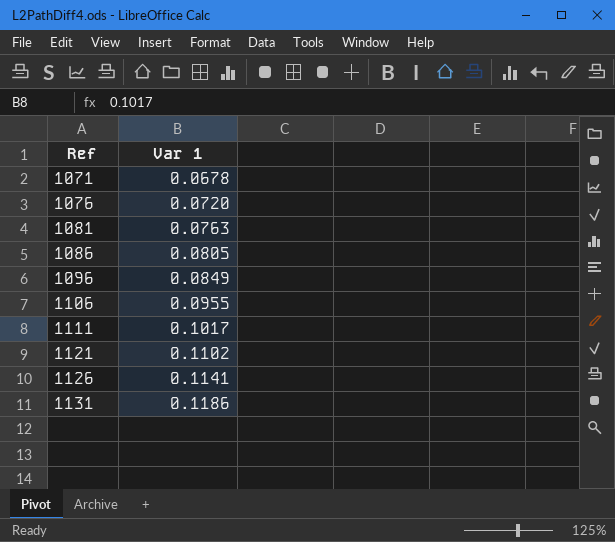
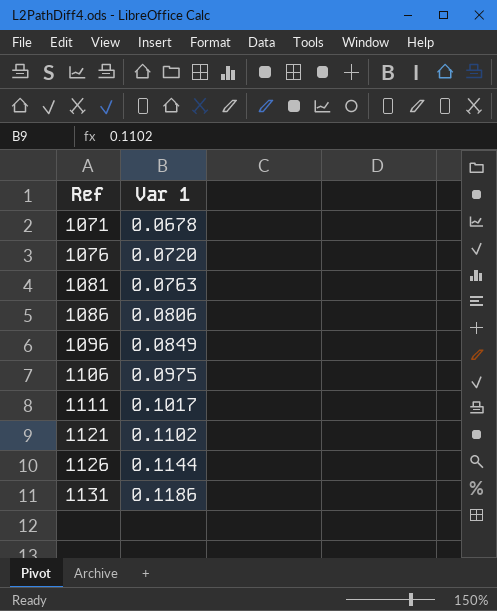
1086 | Var 1: 0.0805 -> 0.0806
1106 | Var 1: 0.0955 -> 0.0975
1126 | Var 1: 0.1141 -> 0.1144

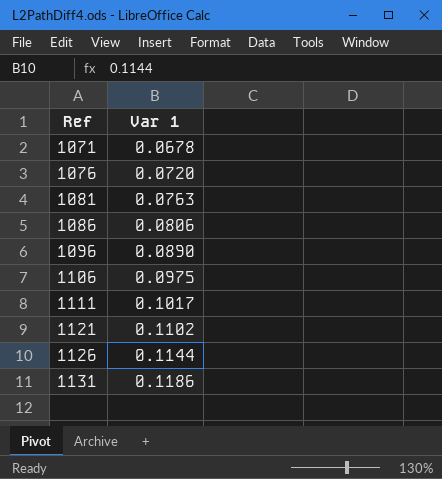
1096 | Var 1: 0.0849 -> 0.0890

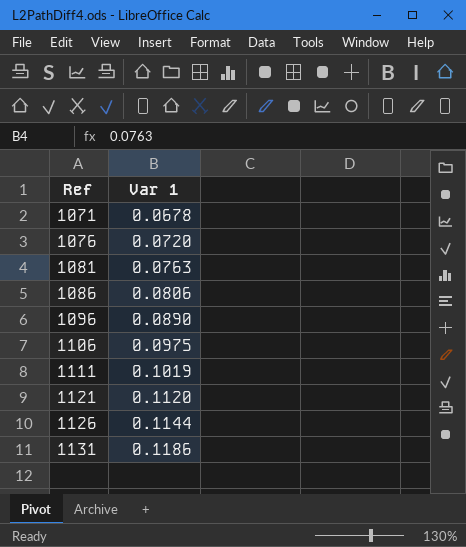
1111 | Var 1: 0.1017 -> 0.1019
1121 | Var 1: 0.1102 -> 0.1120

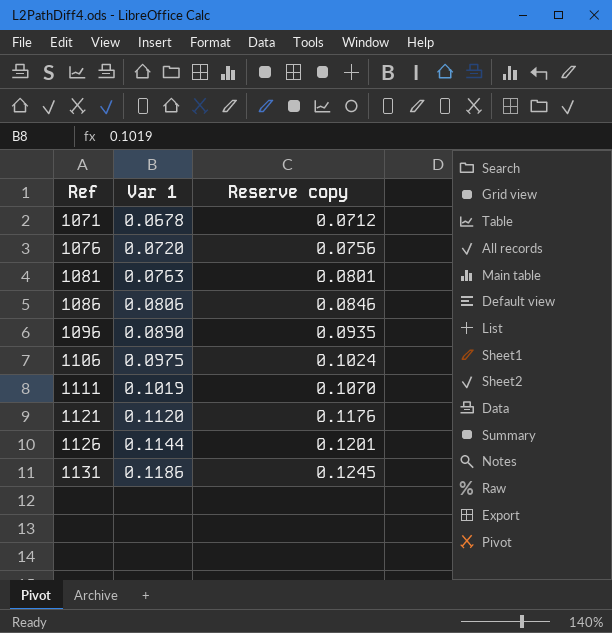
column Reserve copy | formula: none -> [Var 1] * 1.05

